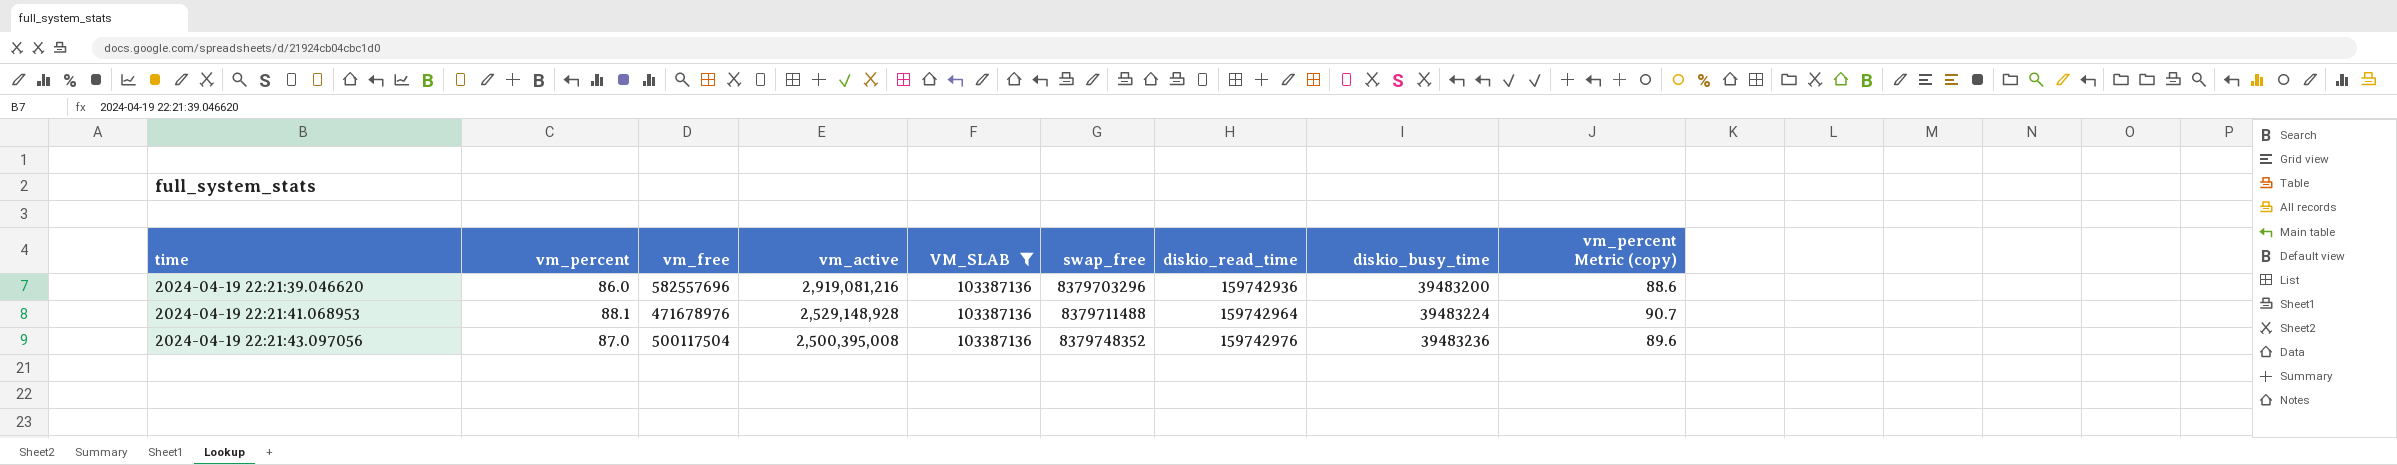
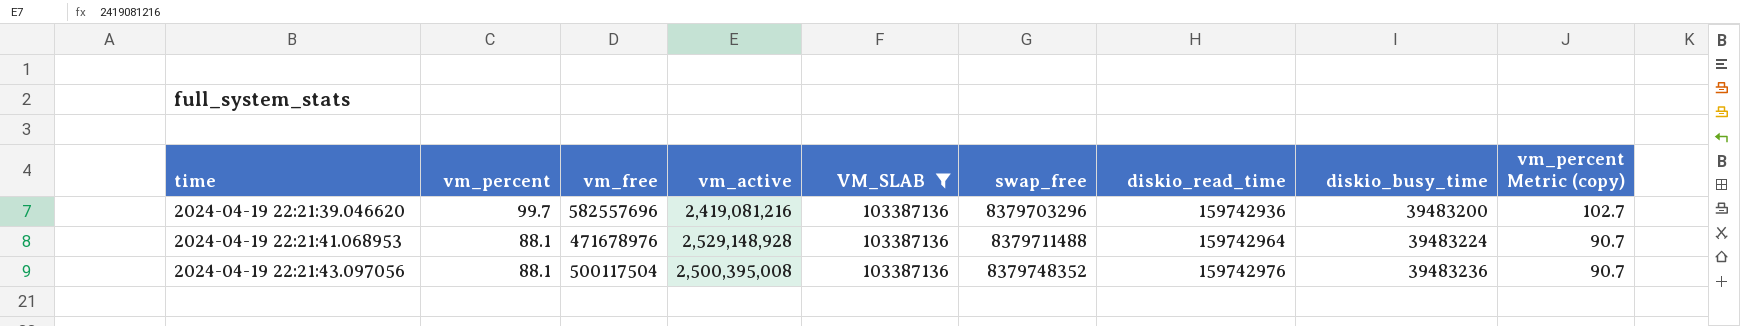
2024-04-19 22:21:39.046620 | vm_percent: 86.0 -> 99.7
2024-04-19 22:21:39.046620 | vm_active: 2,919,081,216 -> 2,419,081,216
2024-04-19 22:21:39.046620 | vm_percent Metric (copy): 88.6 -> 102.7
2024-04-19 22:21:43.097056 | vm_percent: 87.0 -> 88.1
2024-04-19 22:21:43.097056 | vm_percent Metric (copy): 89.6 -> 90.7

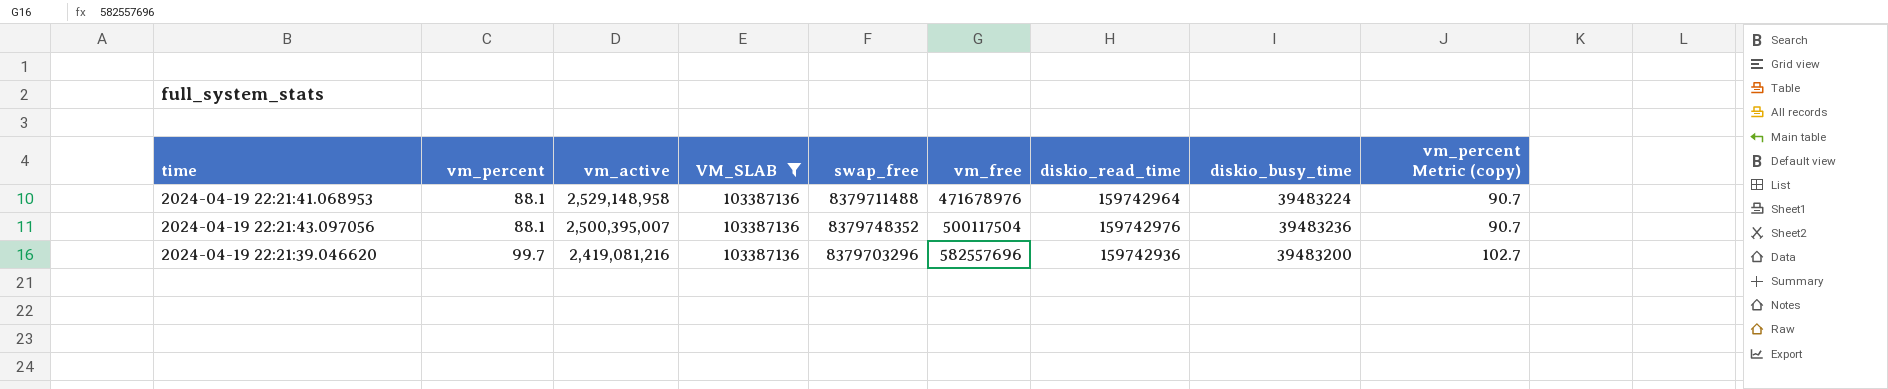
row order: time ascending -> vm_percent ascending
column vm_free | position: 3 -> 6
2024-04-19 22:21:41.068953 | vm_active: 2,529,148,928 -> 2,529,148,958
2024-04-19 22:21:43.097056 | vm_active: 2,500,395,008 -> 2,500,395,007

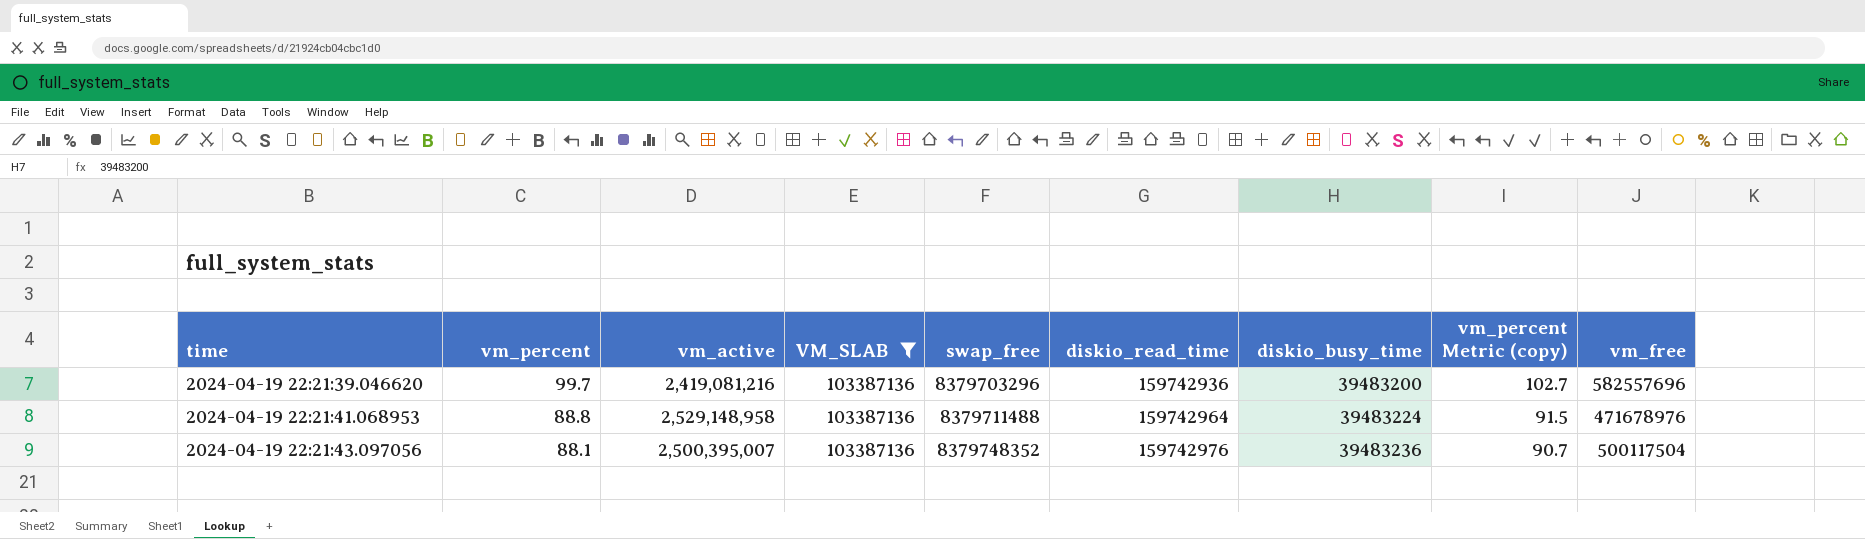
row order: vm_percent ascending -> time ascending
column vm_free | position: 6 -> 9
2024-04-19 22:21:41.068953 | vm_percent: 88.1 -> 88.8
2024-04-19 22:21:41.068953 | vm_percent Metric (copy): 90.7 -> 91.5

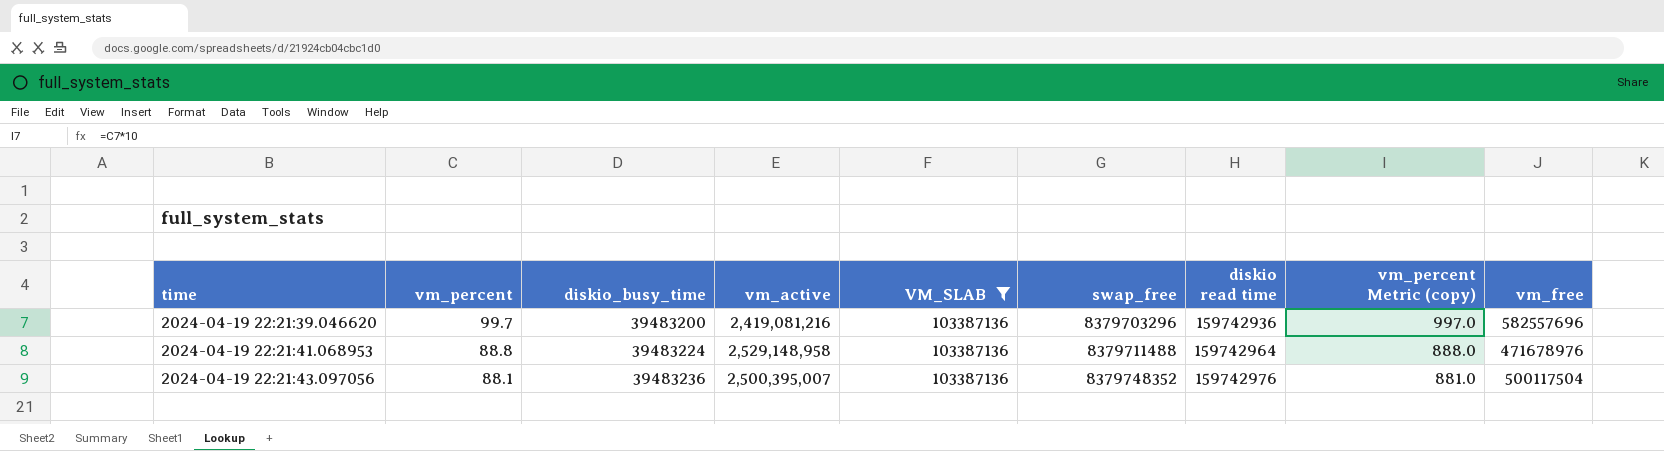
column diskio_busy_time | position: 7 -> 3
column name: diskio_read_time -> diskio read time
column vm_percent Metric (copy) | formula: [vm_percent] * 1.03 -> [vm_percent] * 10

